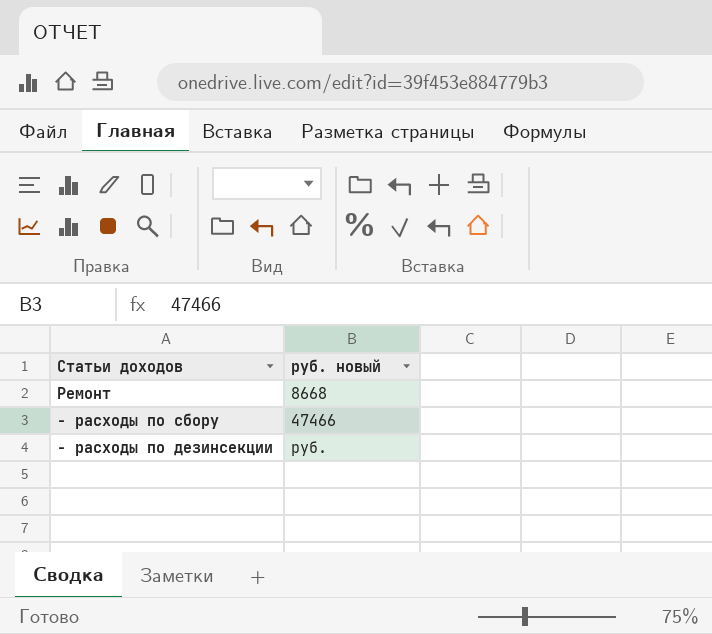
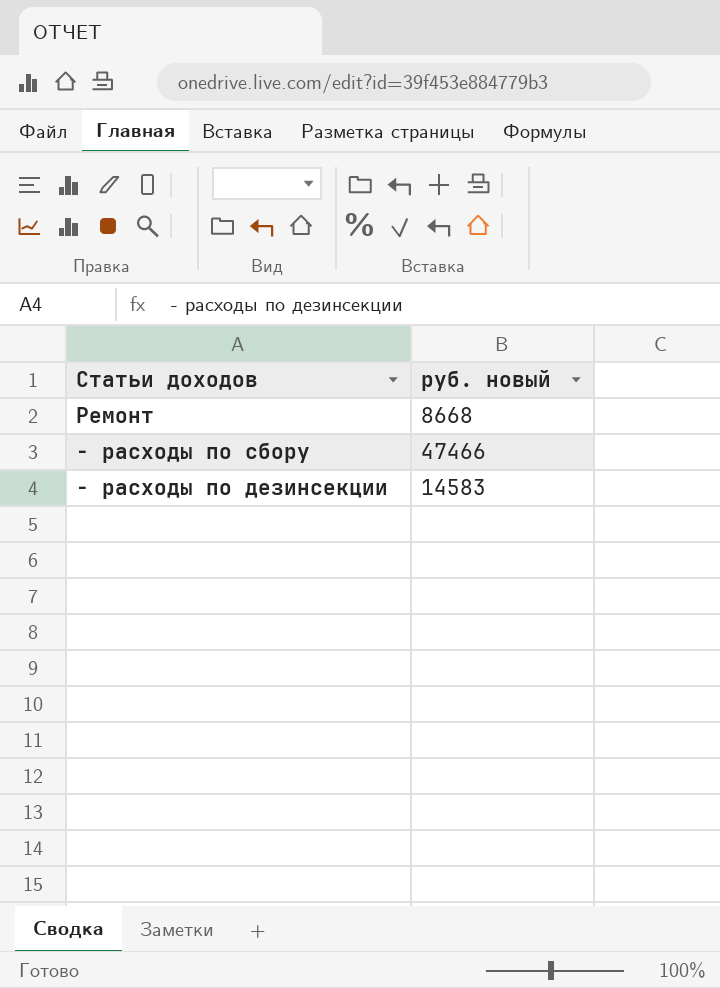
- расходы по дезинсекции | руб. новый: руб. -> 14583

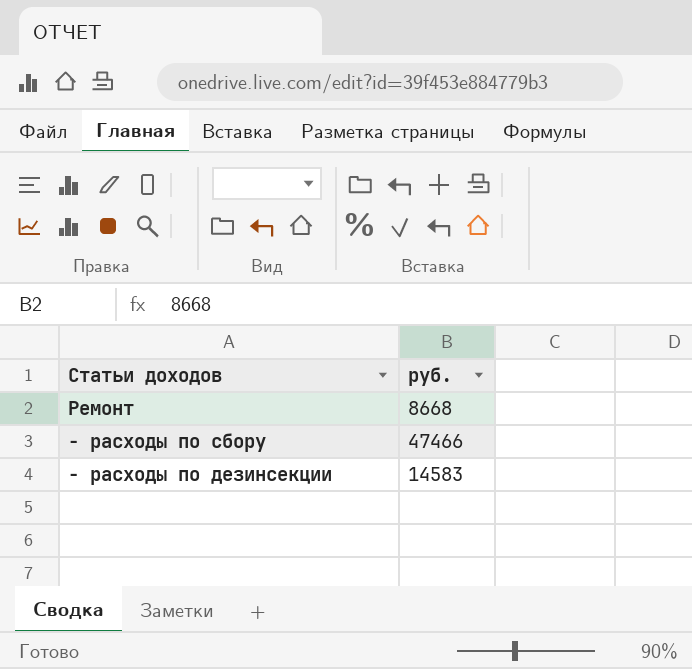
column name: руб. новый -> руб.

